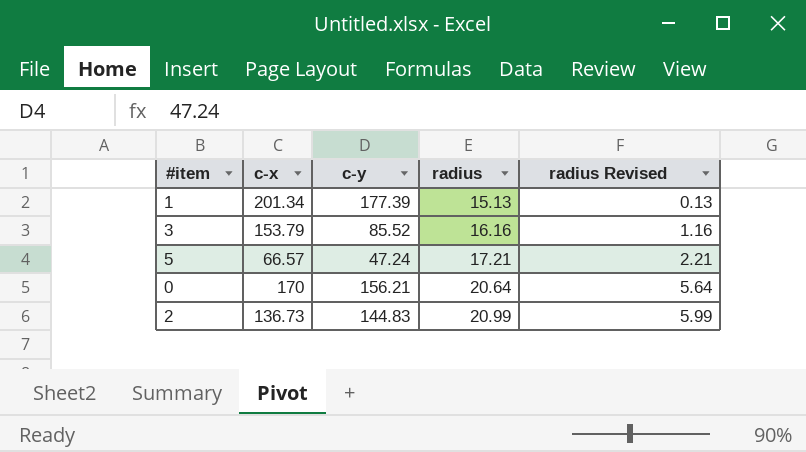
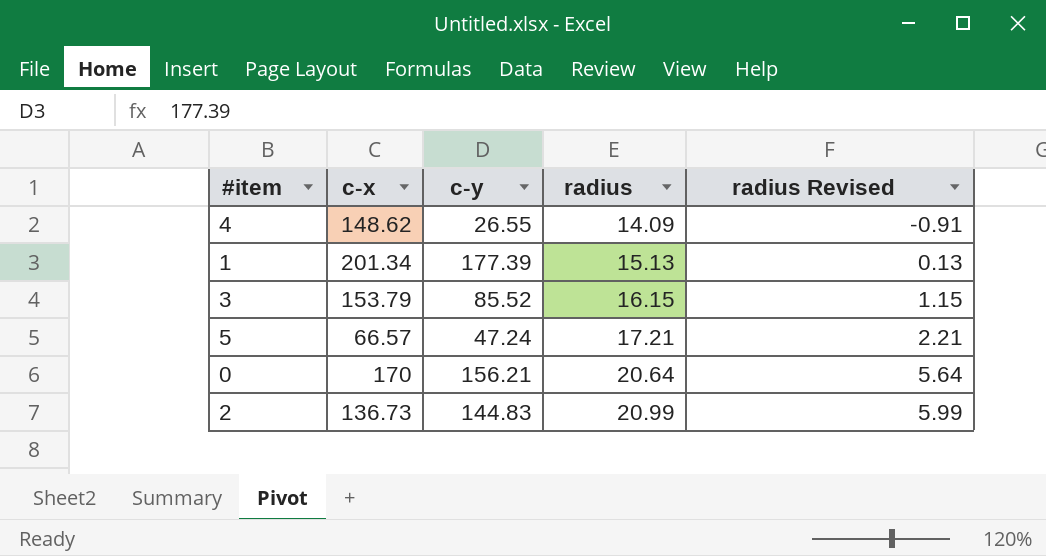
row 4: none -> 148.62 | 26.55 | 14.09 | -0.91
3 | radius: 16.16 -> 16.15
3 | radius Revised: 1.16 -> 1.15

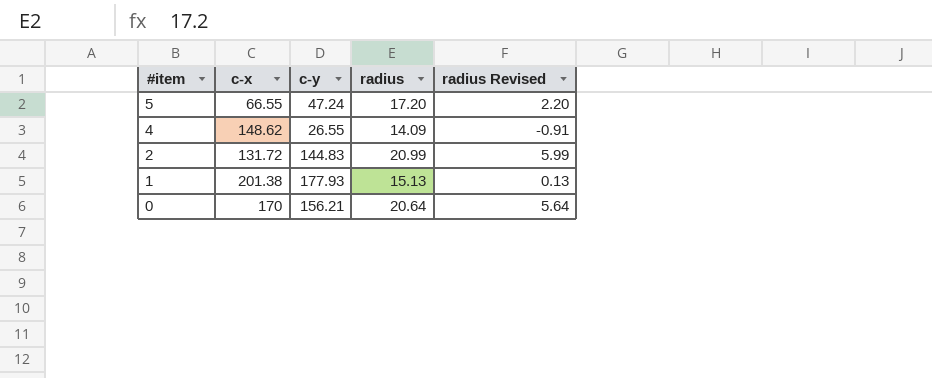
row order: radius ascending -> #item descending
row 3: 153.79 | 85.52 | 16.15 | 1.15 -> none
5 | c-x: 66.57 -> 66.55
5 | radius: 17.21 -> 17.20
5 | radius Revised: 2.21 -> 2.20
2 | c-x: 136.73 -> 131.72
1 | c-x: 201.34 -> 201.38
1 | c-y: 177.39 -> 177.93

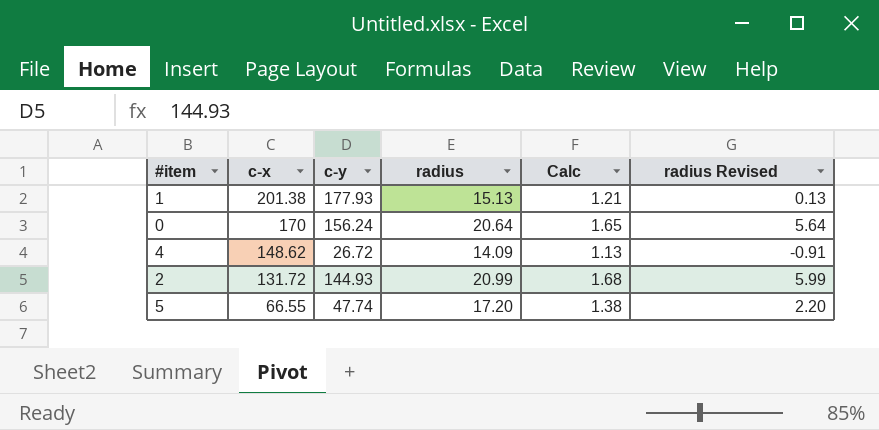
row order: #item descending -> c-x descending
column Calc | formula: none -> [radius] * 0.08
0 | c-y: 156.21 -> 156.24
4 | c-y: 26.55 -> 26.72
2 | c-y: 144.83 -> 144.93
5 | c-y: 47.24 -> 47.74

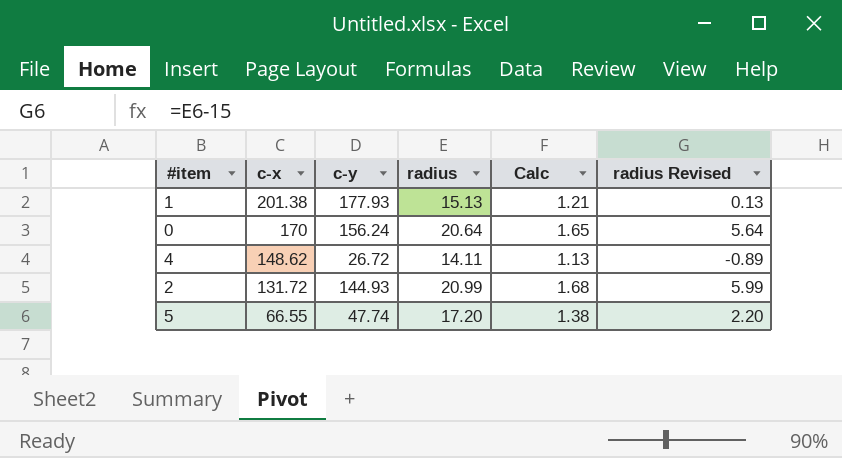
4 | radius: 14.09 -> 14.11
4 | radius Revised: -0.91 -> -0.89

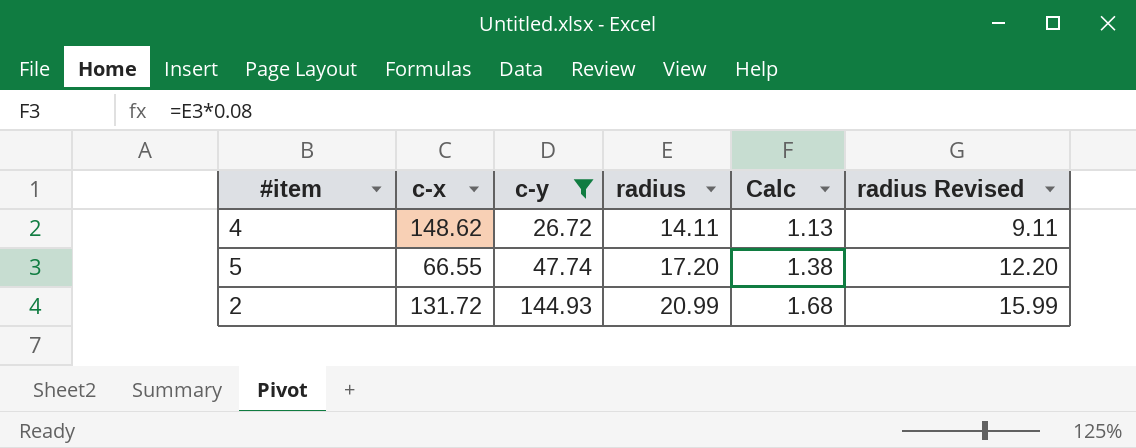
filter: none -> c-y <= 144.93
row order: c-x descending -> c-y ascending
column radius Revised | formula: [radius] - 15 -> [radius] - 5

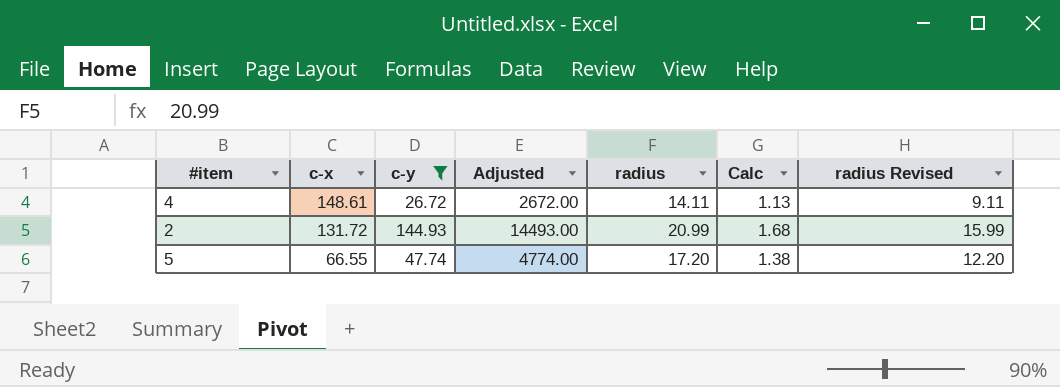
row order: c-y ascending -> c-x descending
column Adjusted | formula: none -> [c-y] * 100
4 | c-x: 148.62 -> 148.61

